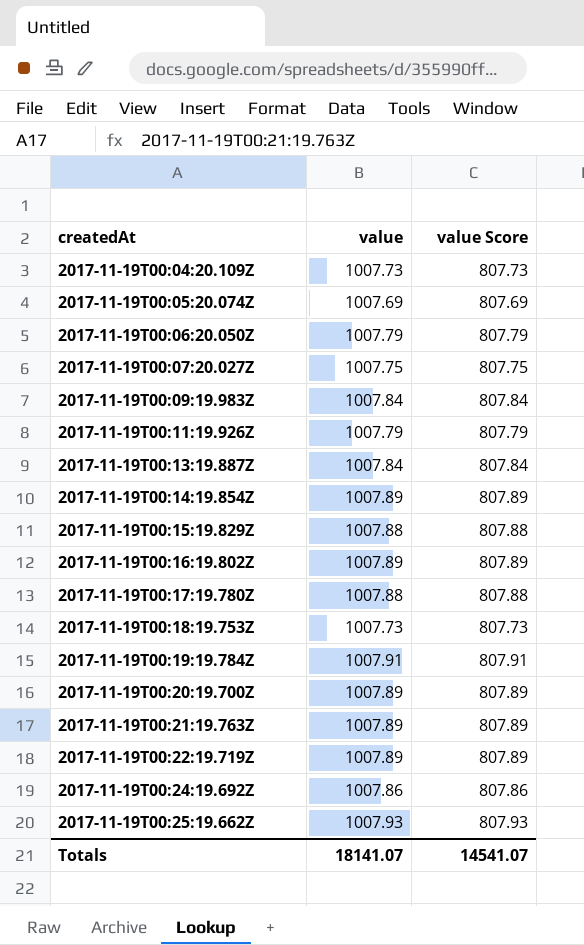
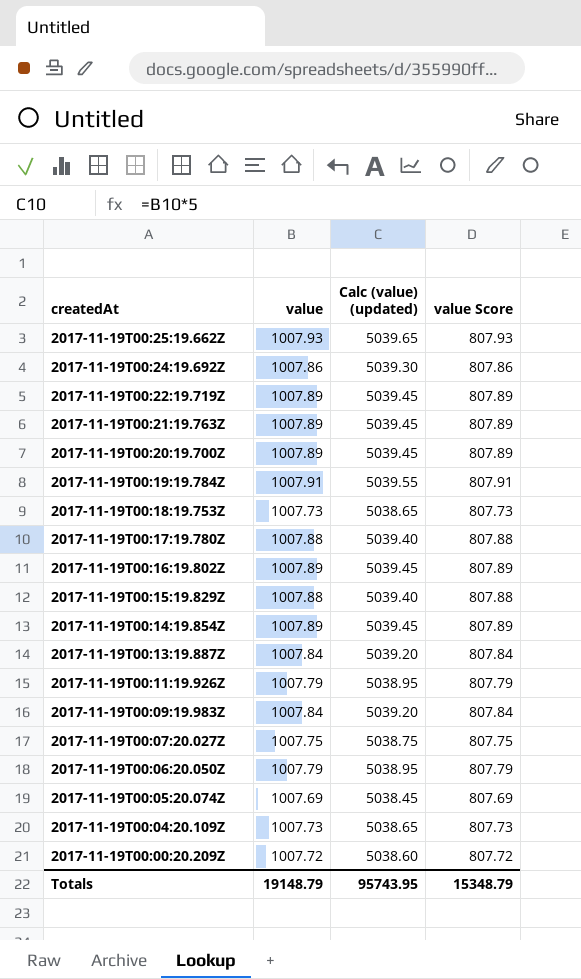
row order: createdAt ascending -> createdAt descending
column Calc (value) (updated) | formula: none -> [value] * 5
row 2017-11-19T00:00:20.209Z: none -> 1007.72 | 5038.60 | 807.72
Totals | value: 18141.07 -> 19148.79
Totals | value Score: 14541.07 -> 15348.79

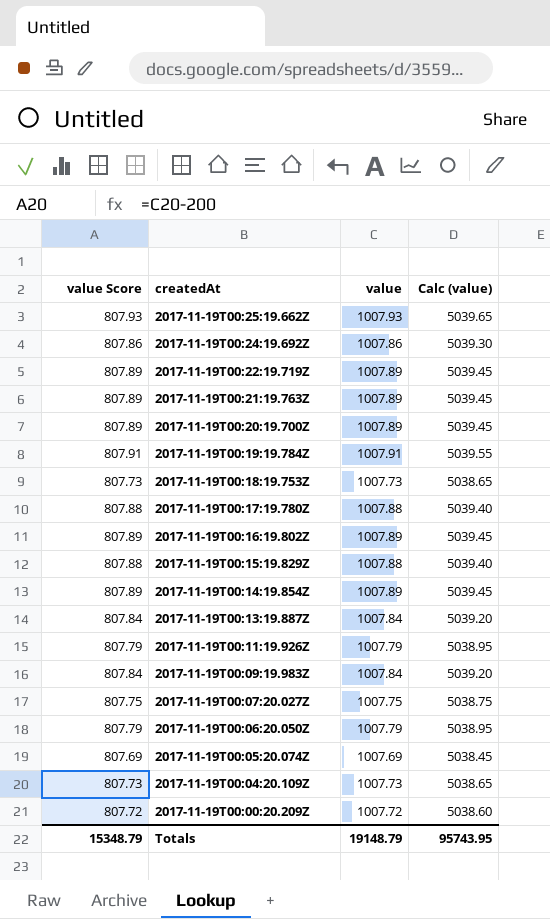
column value Score | position: 4 -> 1
column name: Calc (value) (updated) -> Calc (value)

